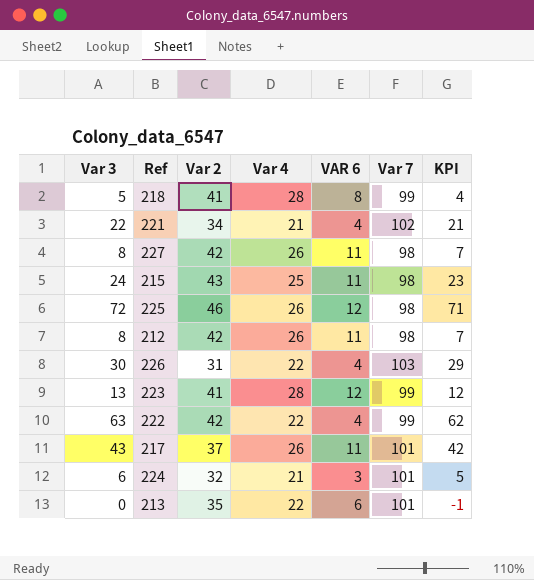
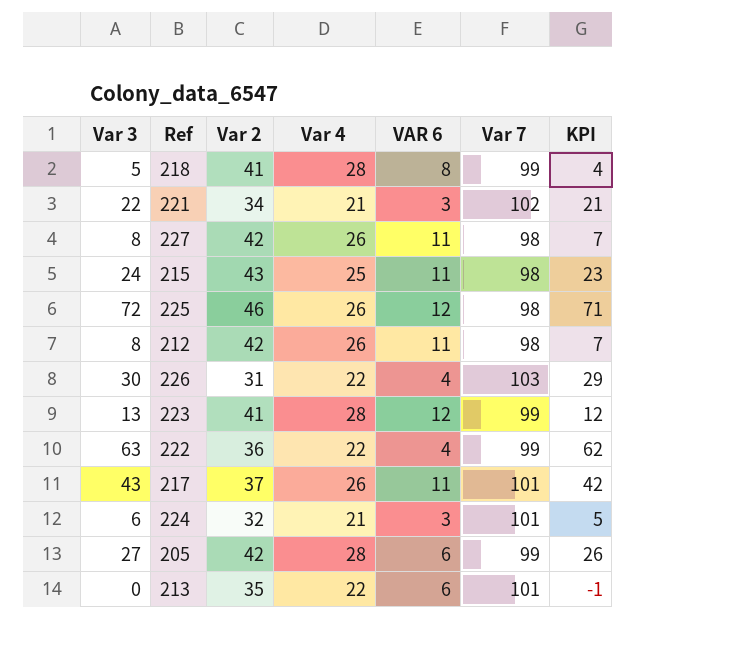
221 | VAR 6: 4 -> 3
222 | Var 2: 42 -> 36
row 205: none -> 27 | 42 | 28 | 6 | 99 | 26

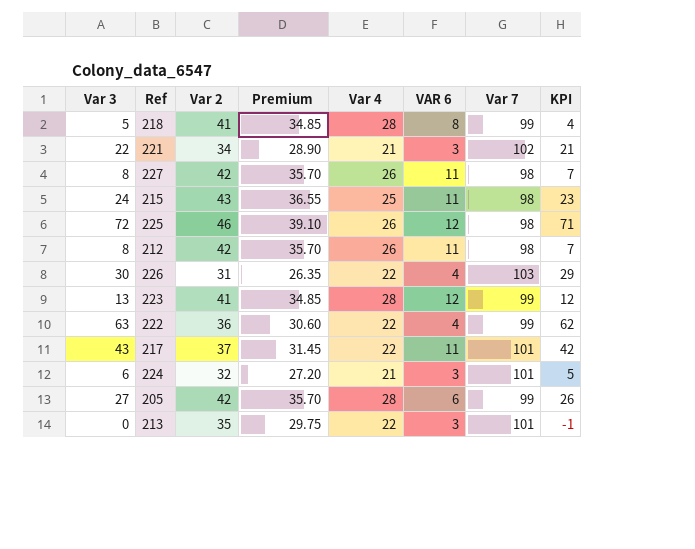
column Premium | formula: none -> [Var 2] * 0.85
217 | Var 4: 26 -> 22
213 | VAR 6: 6 -> 3

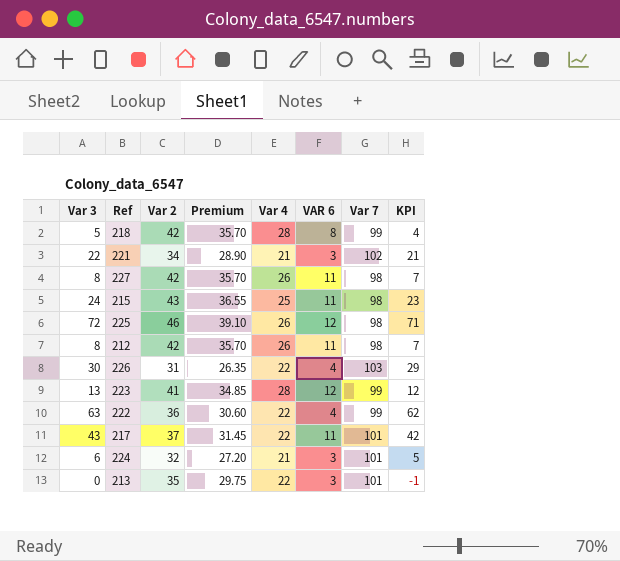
row 205: 27 | 42 | 35.70 | 28 | 6 | 99 | 26 -> none
218 | Var 2: 41 -> 42
218 | Premium: 34.85 -> 35.70

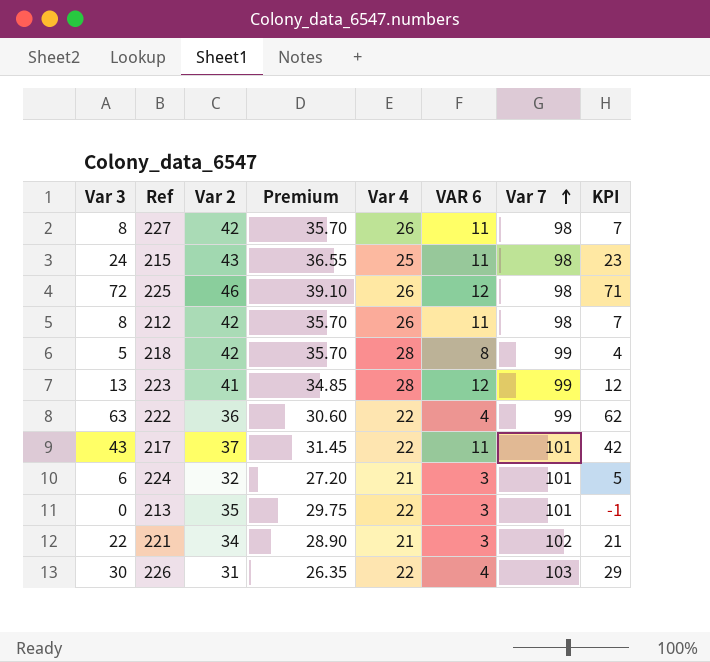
row order: none -> Var 7 ascending

